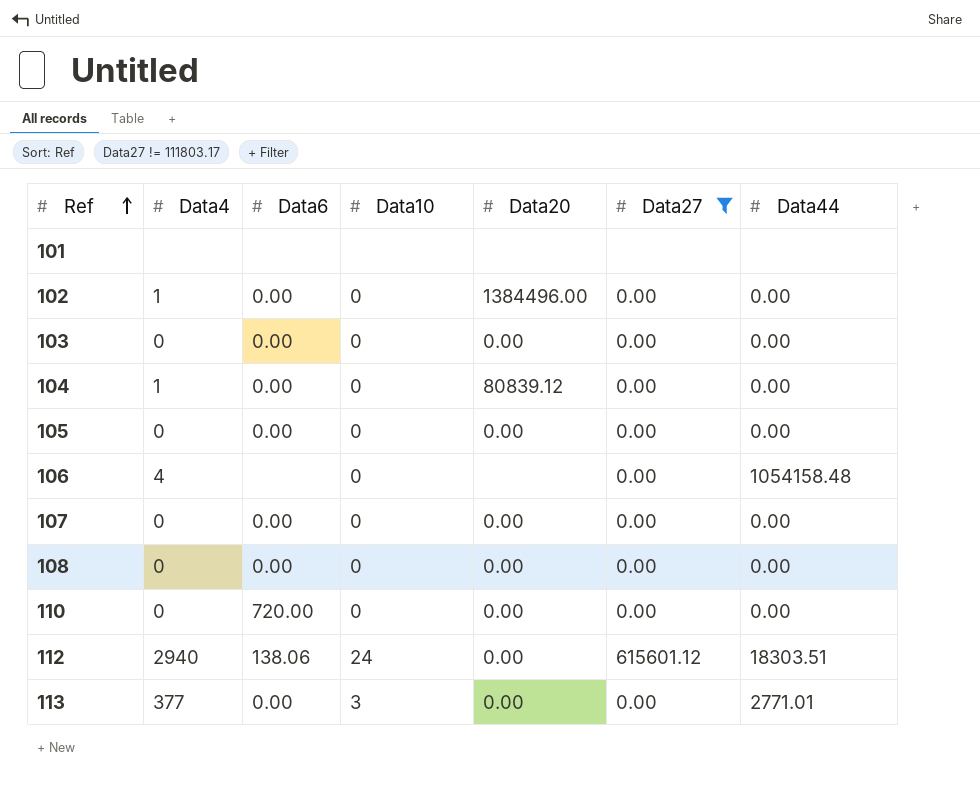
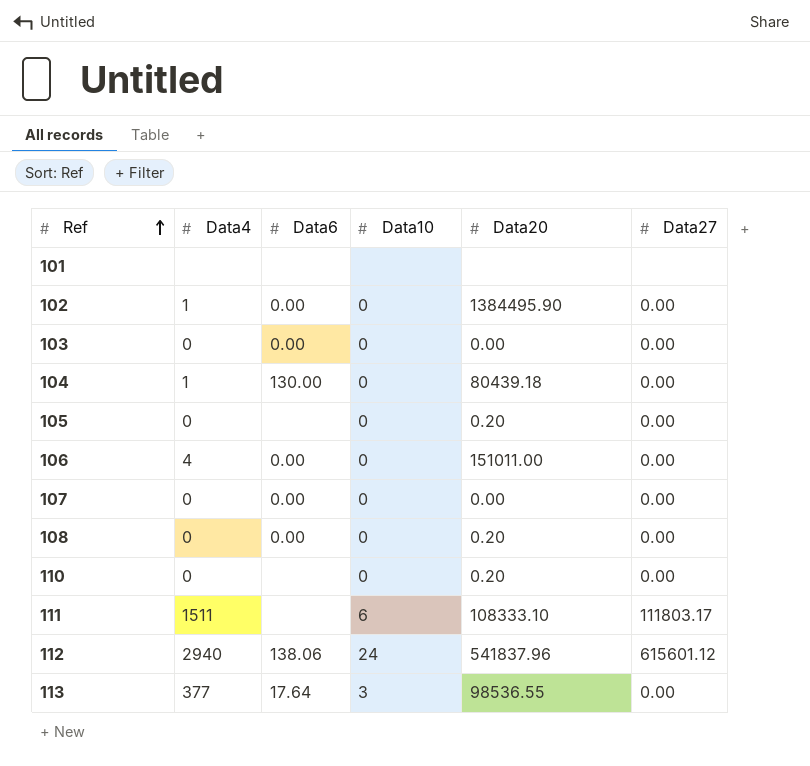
filter: Data27 != 111803.17 -> none
column Data44 | position: 7 -> none
102 | Data20: 1384496.00 -> 1384495.90
104 | Data6: 0.00 -> 130.00
104 | Data20: 80839.12 -> 80439.18
105 | Data6: 0.00 -> none
105 | Data20: 0.00 -> 0.20
106 | Data6: none -> 0.00
106 | Data20: none -> 151011.00
108 | Data20: 0.00 -> 0.20
110 | Data6: 720.00 -> none
110 | Data20: 0.00 -> 0.20
112 | Data20: 0.00 -> 541837.96
113 | Data6: 0.00 -> 17.64
113 | Data20: 0.00 -> 98536.55

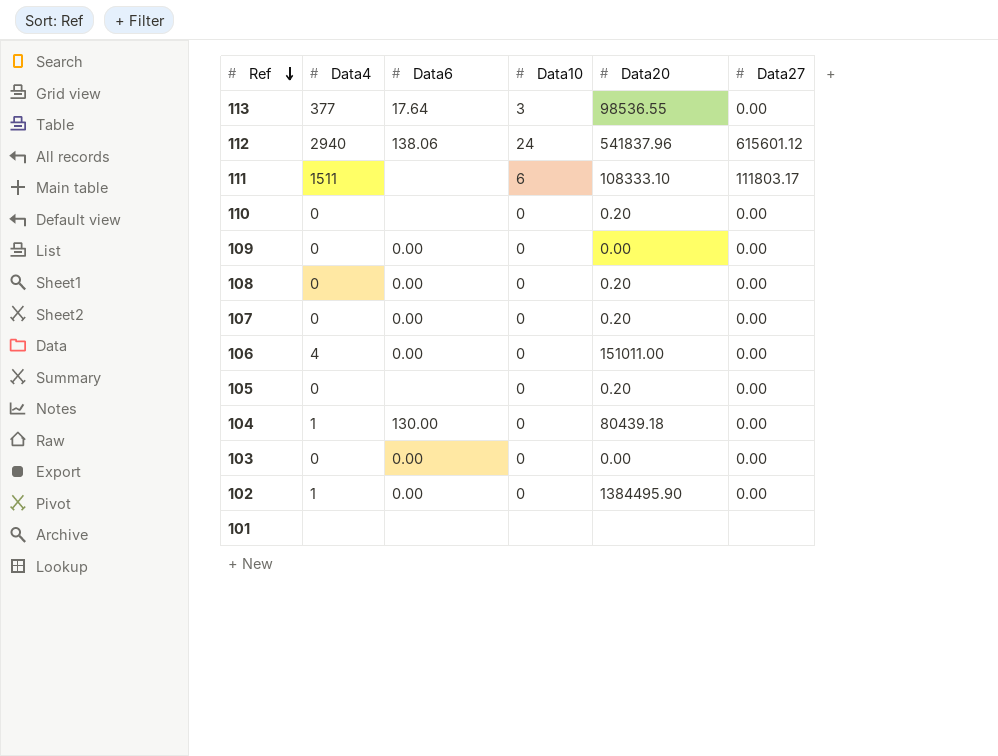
row order: Ref ascending -> Ref descending
row 109: none -> 0 | 0.00 | 0 | 0.00 | 0.00
107 | Data20: 0.00 -> 0.20

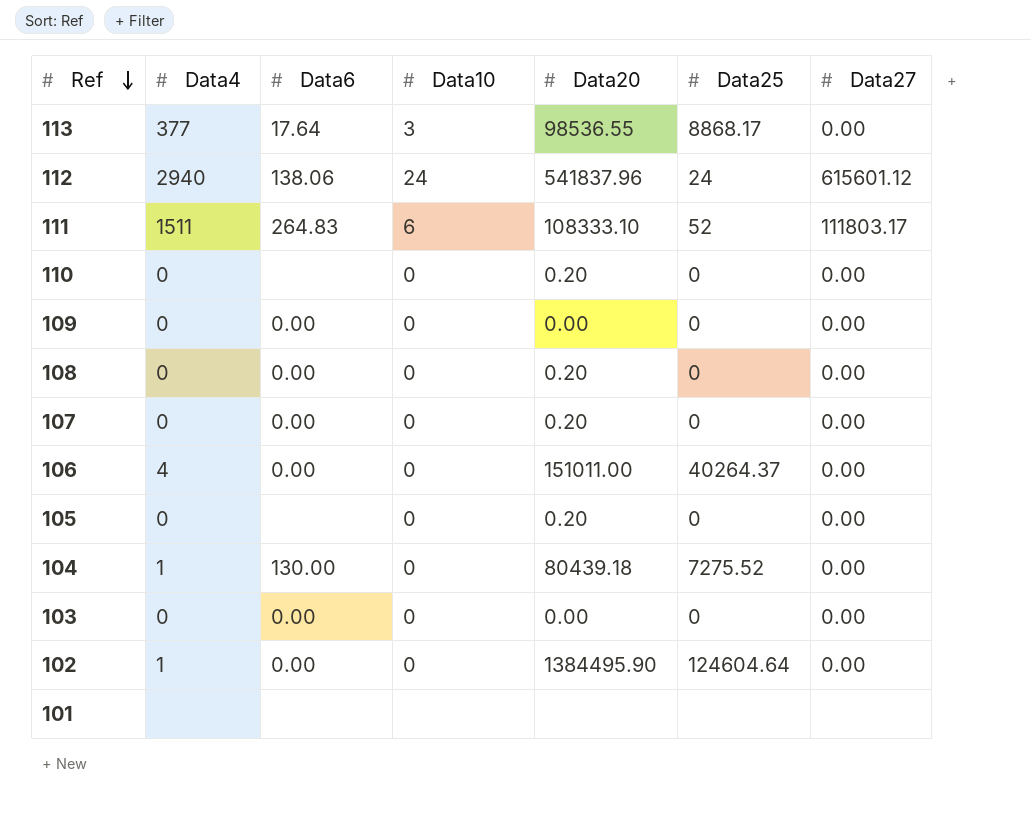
column Data25 | position: none -> 6
111 | Data6: none -> 264.83

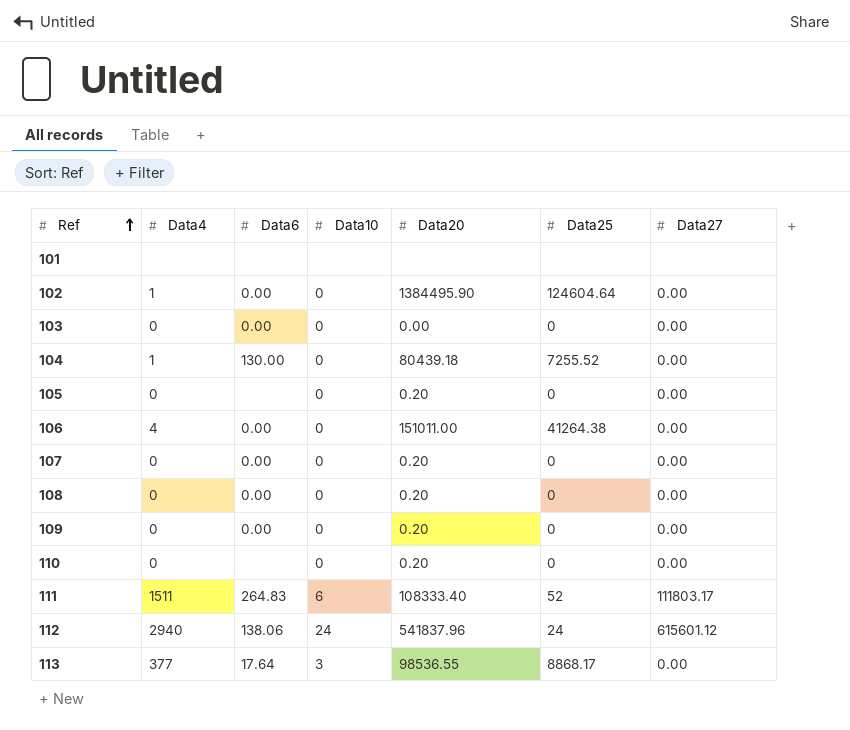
row order: Ref descending -> Ref ascending
104 | Data25: 7275.52 -> 7255.52
106 | Data25: 40264.37 -> 41264.38
109 | Data20: 0.00 -> 0.20
111 | Data20: 108333.10 -> 108333.40

